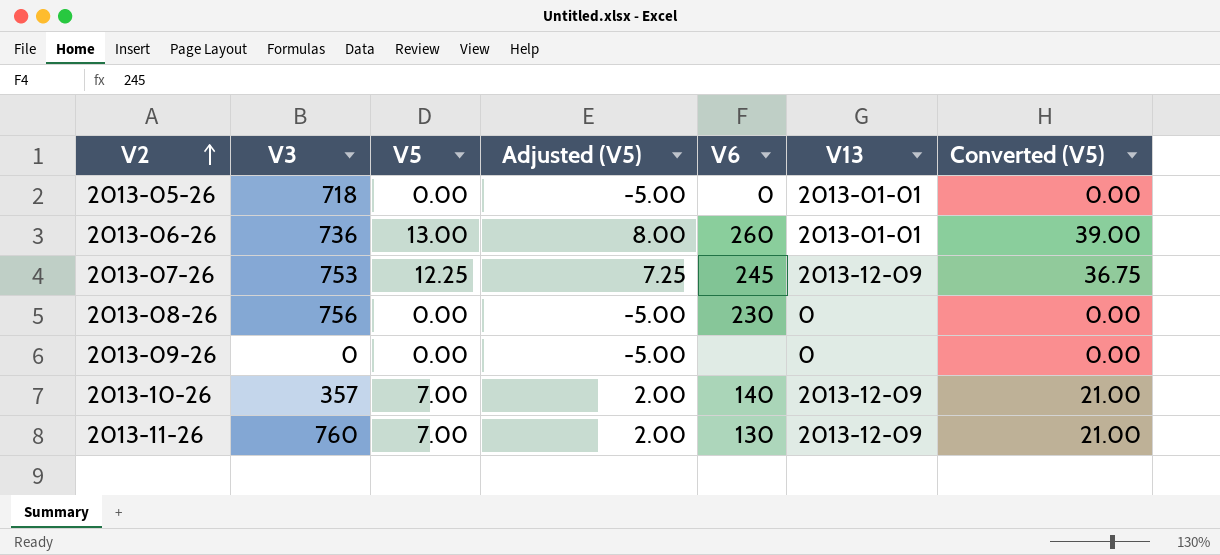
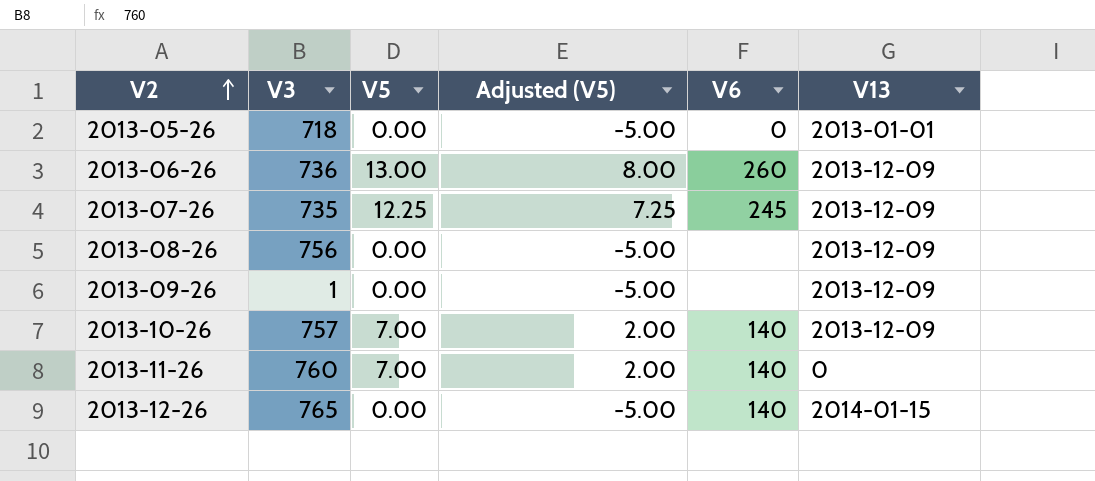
column Converted (V5) | formula: [V5] * 3 -> none
2013-06-26 | V13: 2013-01-01 -> 2013-12-09
2013-07-26 | V3: 753 -> 735
2013-08-26 | V6: 230 -> none
2013-08-26 | V13: 0 -> 2013-12-09
2013-09-26 | V3: 0 -> 1
2013-09-26 | V13: 0 -> 2013-12-09
2013-10-26 | V3: 357 -> 757
2013-11-26 | V6: 130 -> 140
2013-11-26 | V13: 2013-12-09 -> 0
row 2013-12-26: none -> 765 | 0.00 | -5.00 | 140 | 2014-01-15

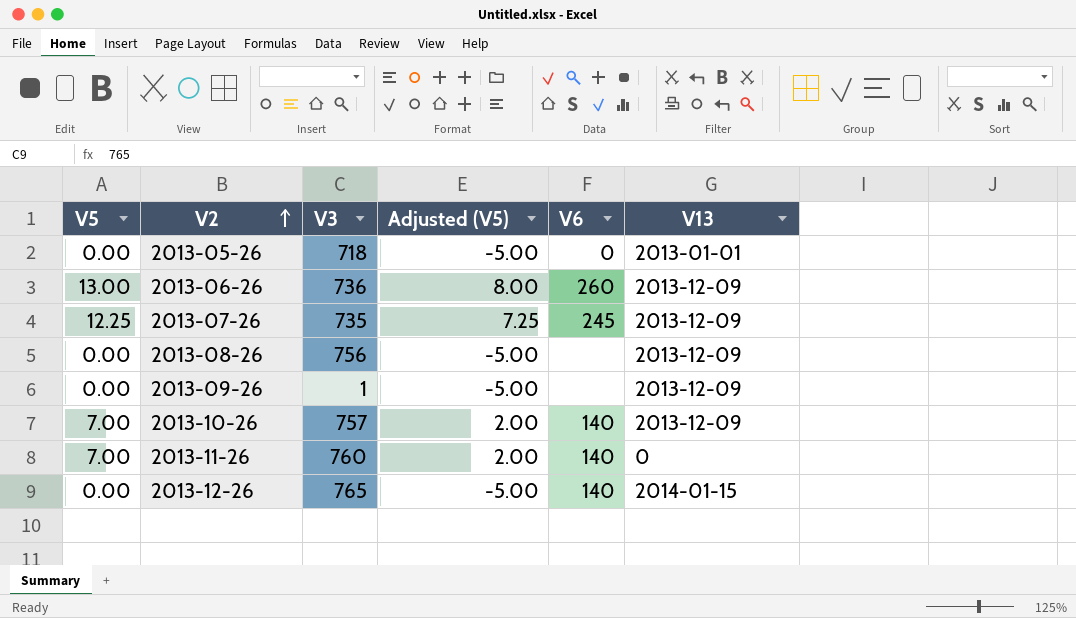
column V5 | position: 3 -> 1

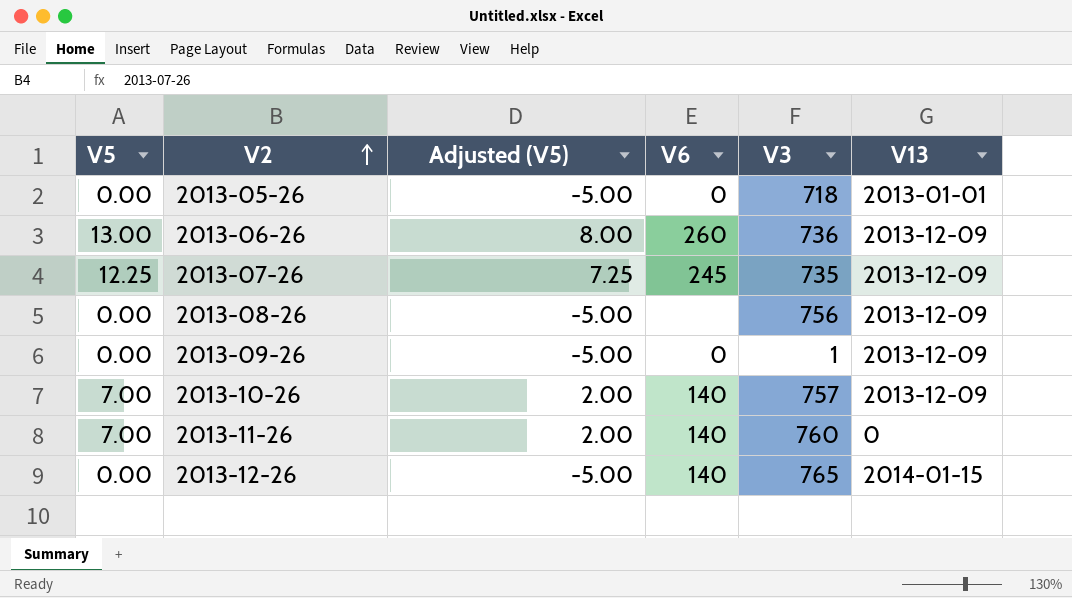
column V3 | position: 3 -> 5
2013-09-26 | V6: none -> 0

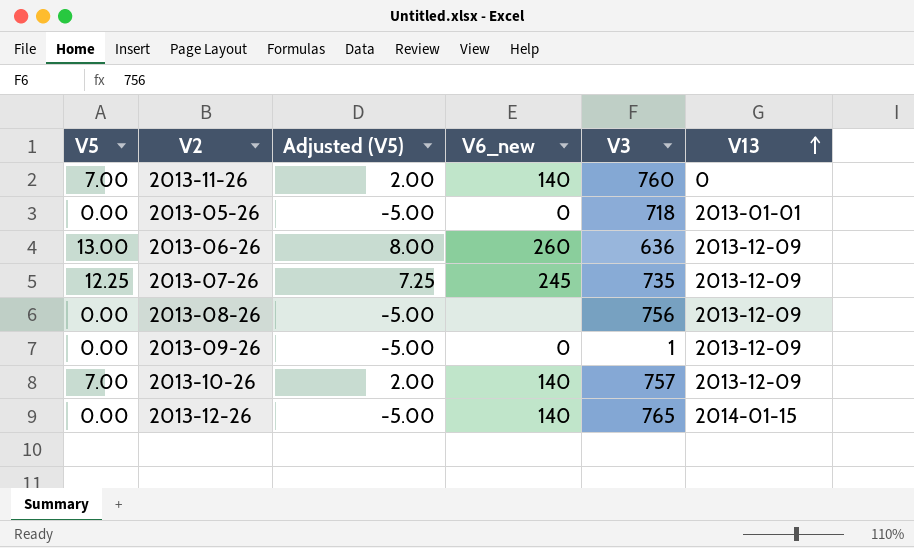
row order: V2 ascending -> V13 ascending
column name: V6 -> V6_new
2013-06-26 | V3: 736 -> 636

